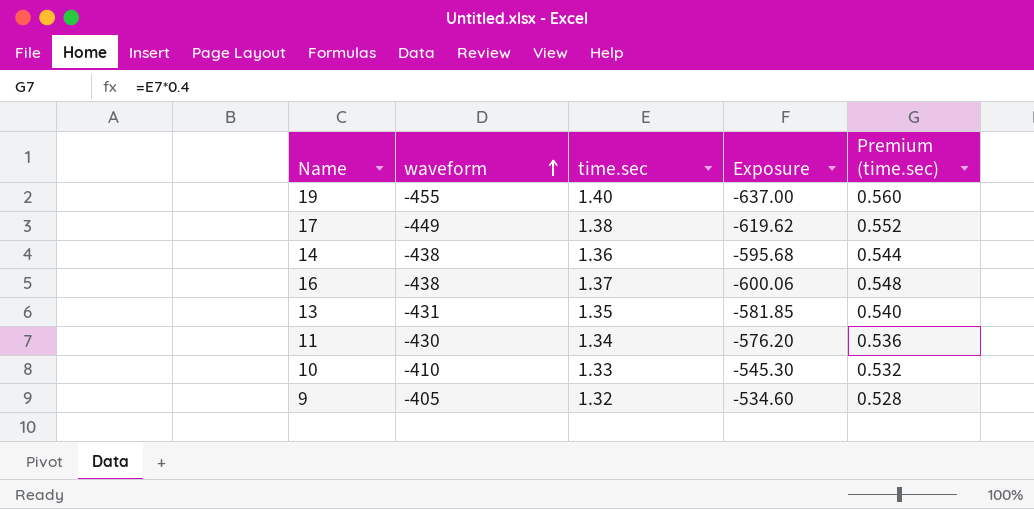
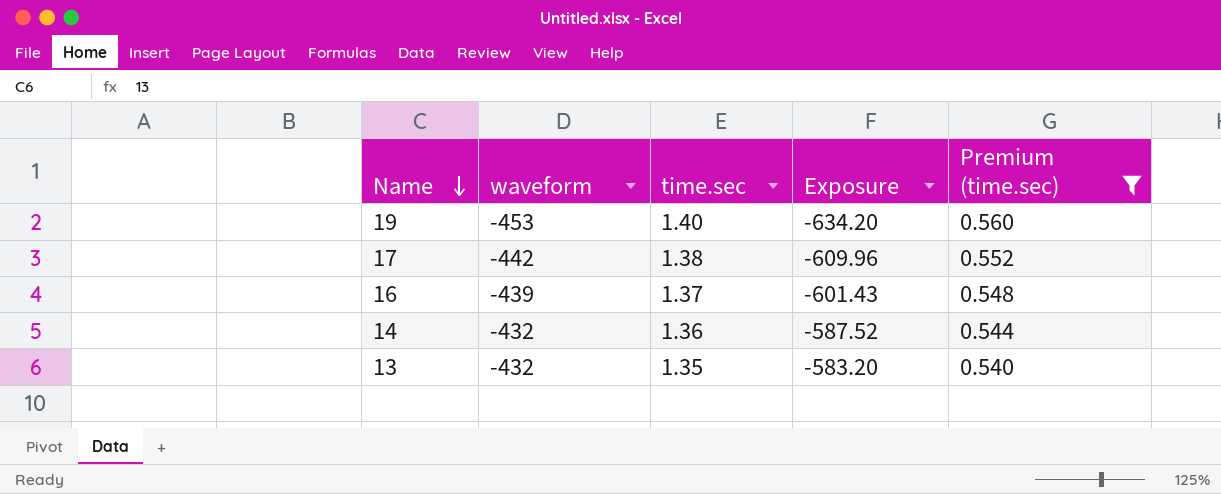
filter: none -> Premium (time.sec) >= 0.540
row order: waveform ascending -> Name descending
19 | waveform: -455 -> -453
19 | Exposure: -637.00 -> -634.20
17 | waveform: -449 -> -442
17 | Exposure: -619.62 -> -609.96
16 | waveform: -438 -> -439
16 | Exposure: -600.06 -> -601.43
14 | waveform: -438 -> -432
14 | Exposure: -595.68 -> -587.52
13 | waveform: -431 -> -432
13 | Exposure: -581.85 -> -583.20

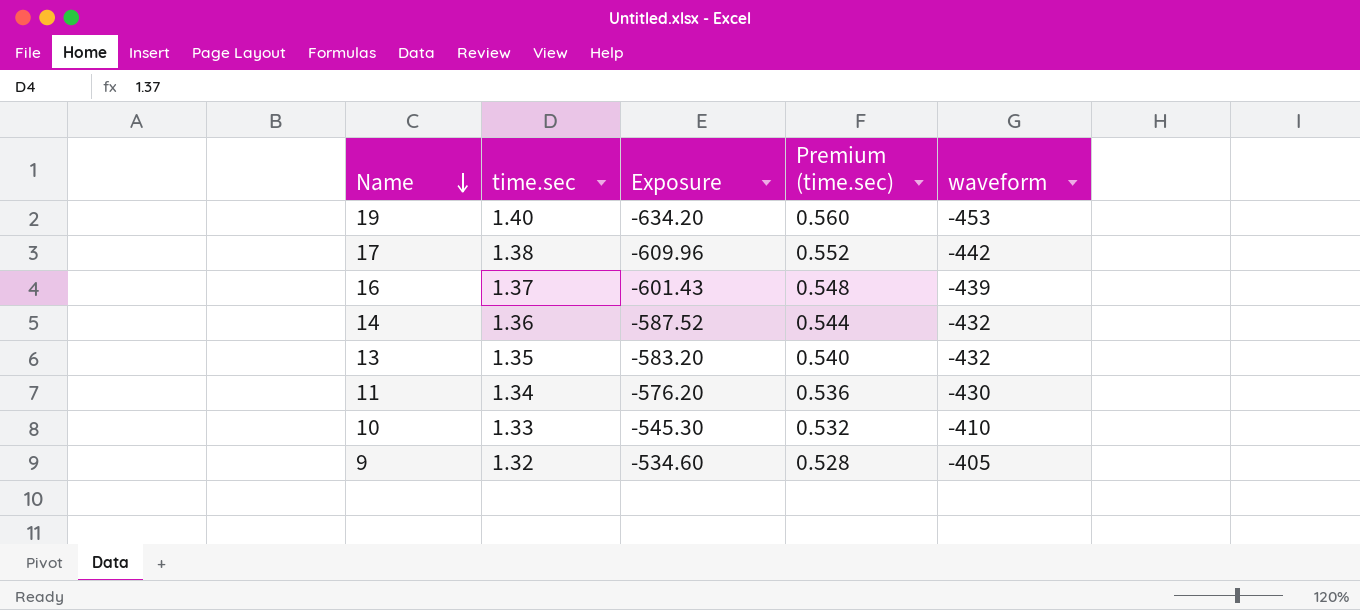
filter: Premium (time.sec) >= 0.540 -> none
column waveform | position: 2 -> 5

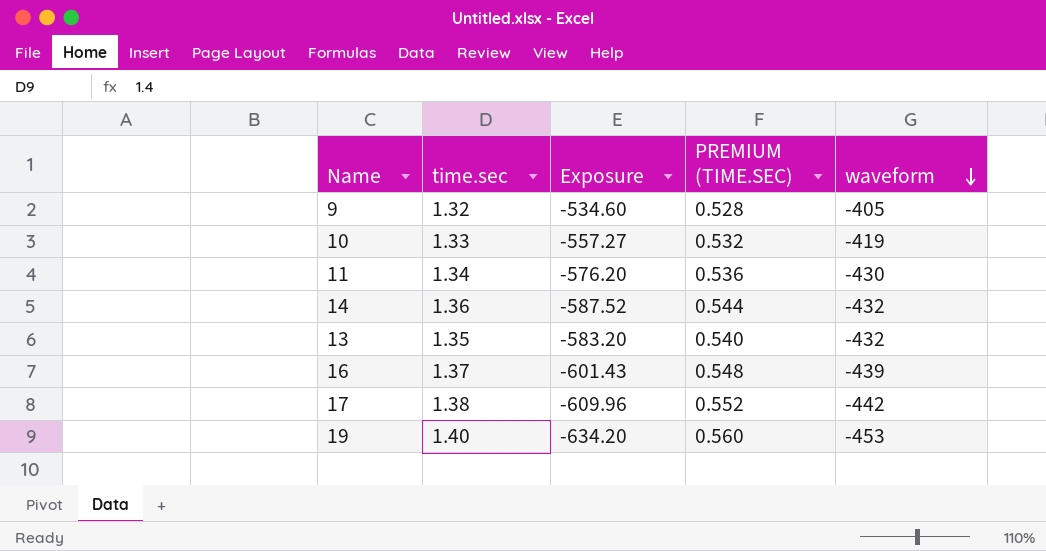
row order: Name descending -> waveform descending
column name: Premium (time.sec) -> PREMIUM (TIME.SEC)
10 | Exposure: -545.30 -> -557.27
10 | waveform: -410 -> -419

